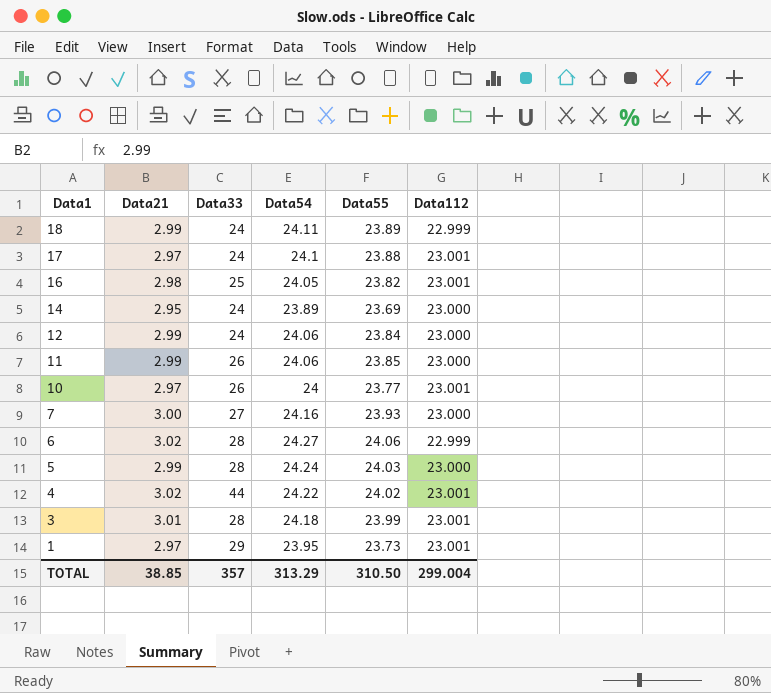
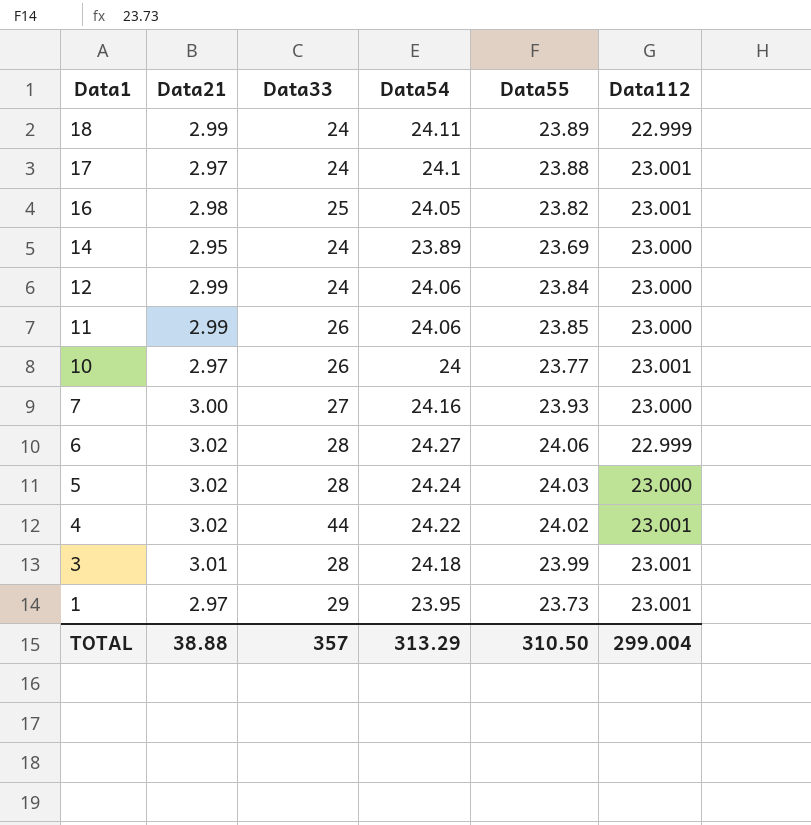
5 | Data21: 2.99 -> 3.02
TOTAL | Data21: 38.85 -> 38.88

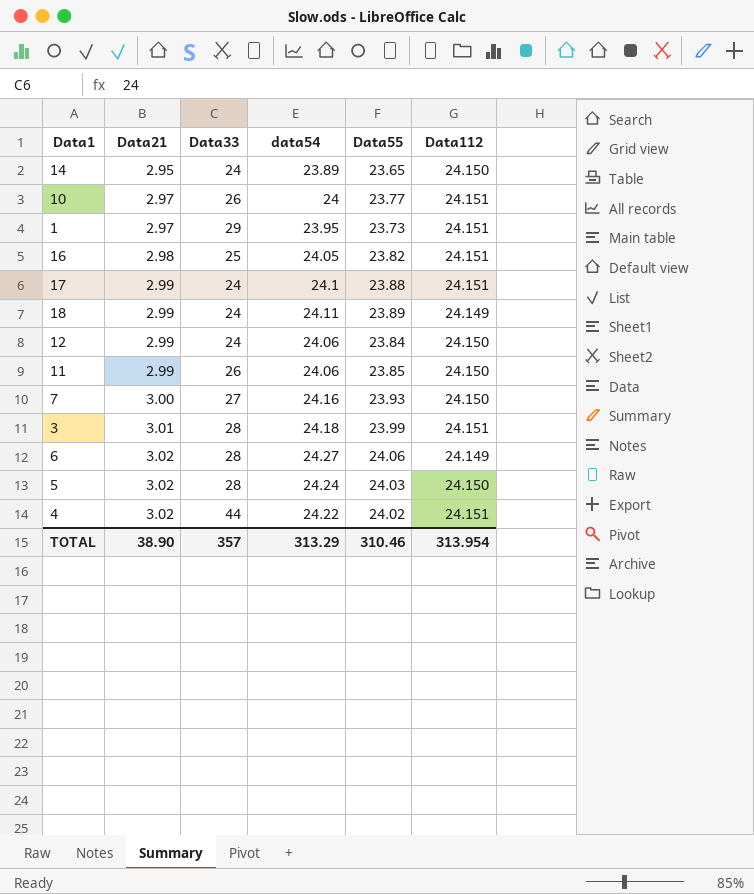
row order: Data1 descending -> Data21 ascending
column name: Data54 -> data54
14 | Data55: 23.69 -> 23.65
14 | Data112: 23.000 -> 24.150
10 | Data112: 23.001 -> 24.151
1 | Data112: 23.001 -> 24.151
16 | Data112: 23.001 -> 24.151
17 | Data21: 2.97 -> 2.99
17 | Data112: 23.001 -> 24.151
18 | Data112: 22.999 -> 24.149
12 | Data112: 23.000 -> 24.150
11 | Data112: 23.000 -> 24.150
7 | Data112: 23.000 -> 24.150
3 | Data112: 23.001 -> 24.151
6 | Data112: 22.999 -> 24.149
5 | Data112: 23.000 -> 24.150
4 | Data112: 23.001 -> 24.151
TOTAL | Data21: 38.88 -> 38.90
TOTAL | Data55: 310.50 -> 310.46
TOTAL | Data112: 299.004 -> 313.954

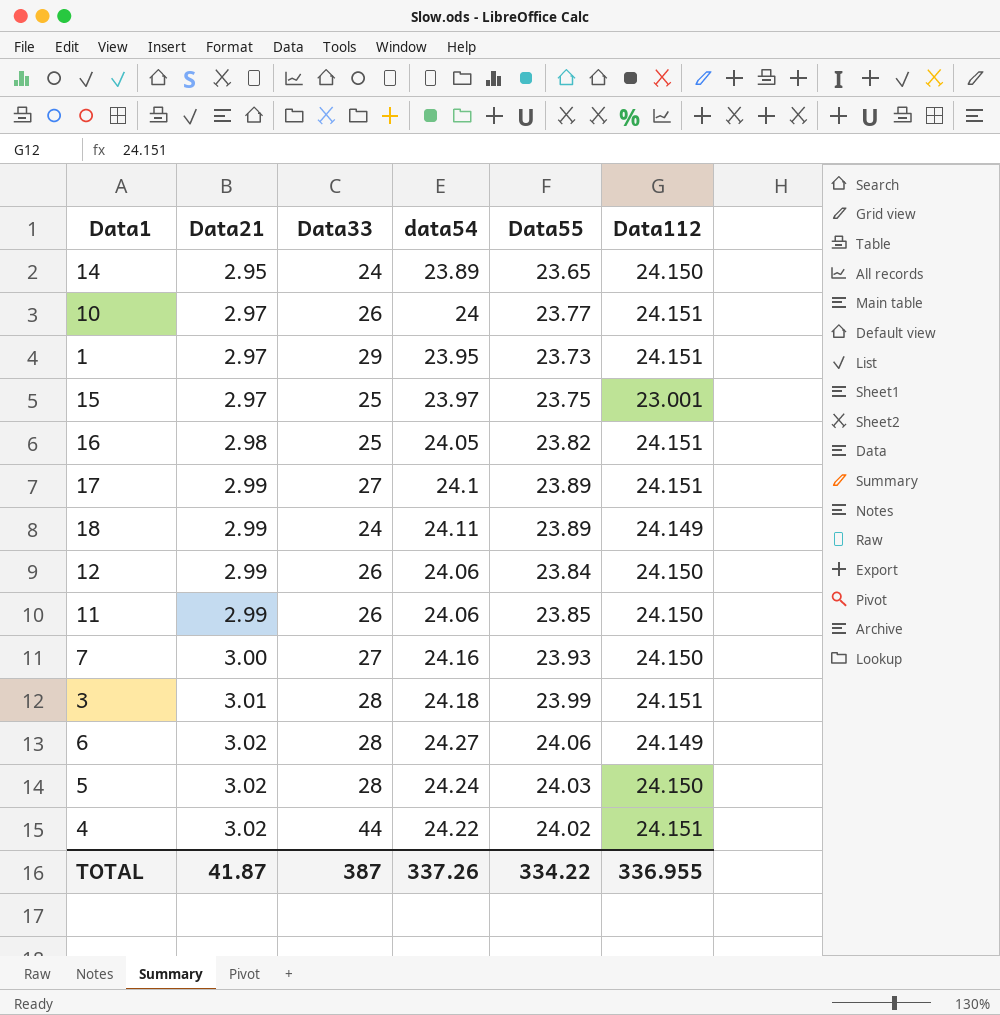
row 15: none -> 2.97 | 25 | 23.97 | 23.75 | 23.001
17 | Data33: 24 -> 27
17 | Data55: 23.88 -> 23.89
12 | Data33: 24 -> 26
TOTAL | Data21: 38.90 -> 41.87
TOTAL | Data33: 357 -> 387
TOTAL | data54: 313.29 -> 337.26
TOTAL | Data55: 310.46 -> 334.22
TOTAL | Data112: 313.954 -> 336.955

